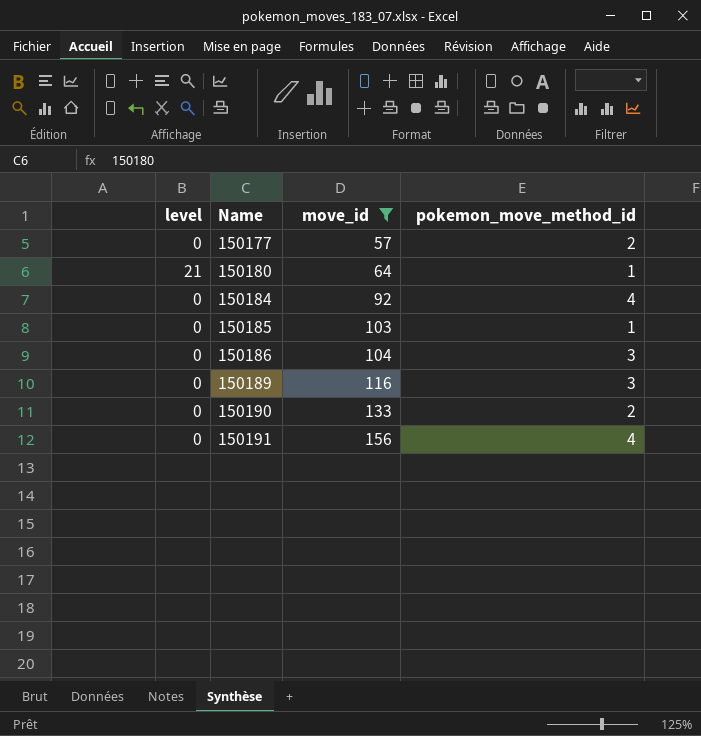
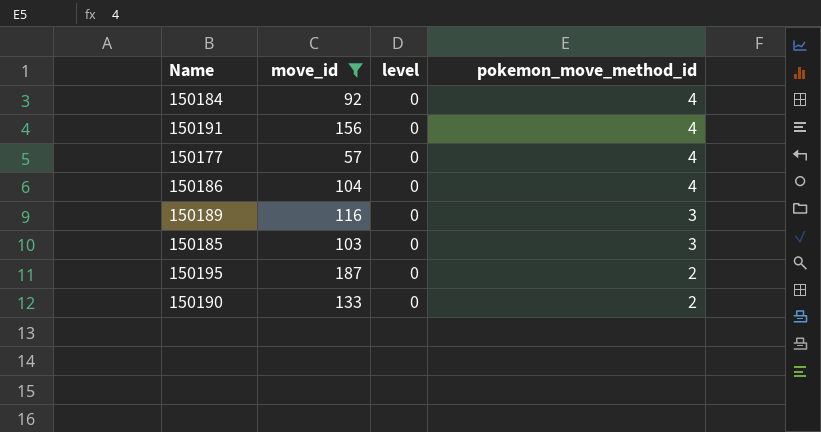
row order: Name ascending -> pokemon_move_method_id descending
column level | position: 1 -> 3
row 150180: 21 | 64 | 1 -> none
150177 | pokemon_move_method_id: 2 -> 4
150186 | pokemon_move_method_id: 3 -> 4
150185 | pokemon_move_method_id: 1 -> 3
row 150195: none -> 187 | 0 | 2

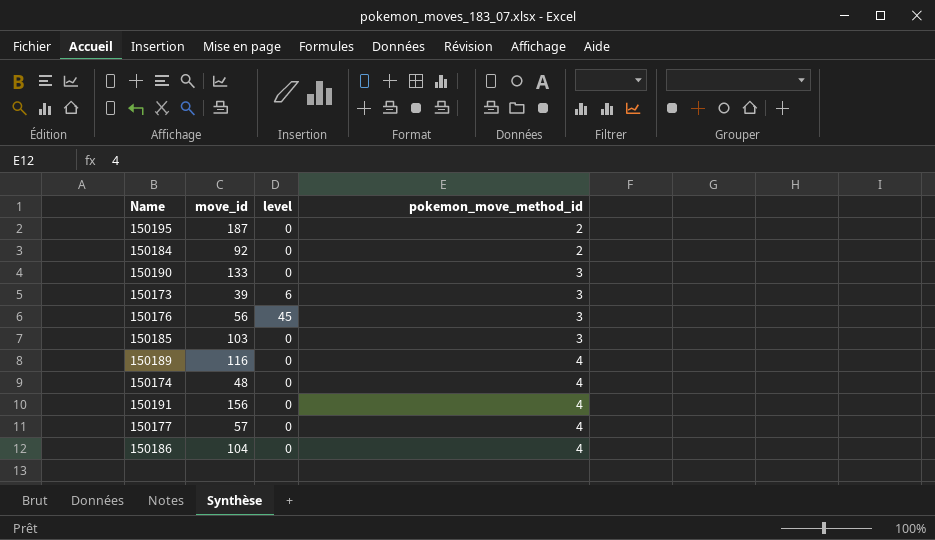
filter: move_id >= 57 -> none
row order: pokemon_move_method_id descending -> pokemon_move_method_id ascending
150184 | pokemon_move_method_id: 4 -> 2
150190 | pokemon_move_method_id: 2 -> 3
150189 | pokemon_move_method_id: 3 -> 4

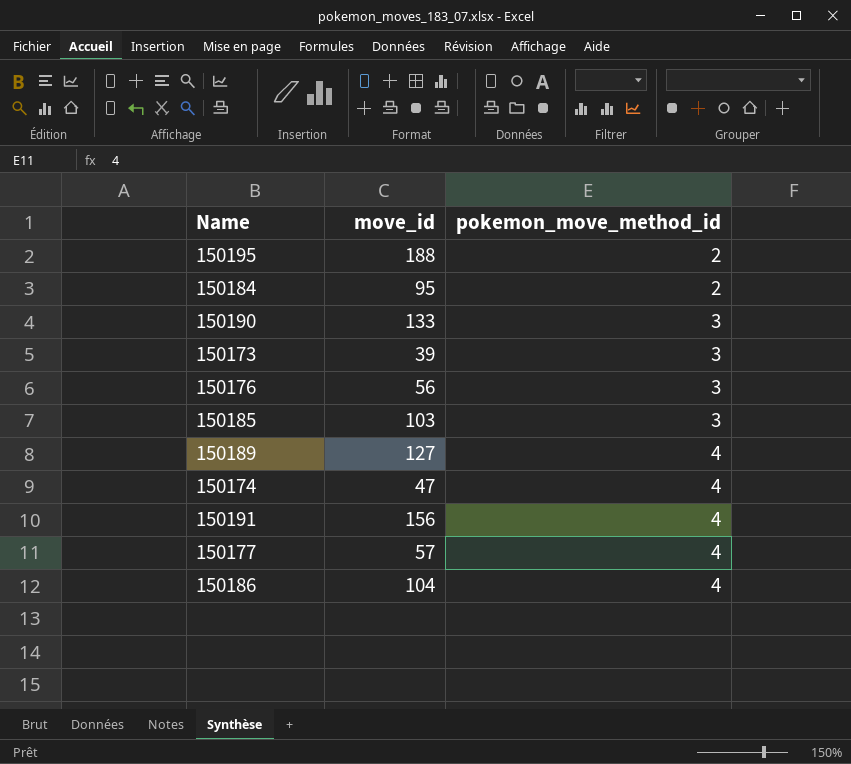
column level | position: 3 -> none
150195 | move_id: 187 -> 188
150184 | move_id: 92 -> 95
150189 | move_id: 116 -> 127
150174 | move_id: 48 -> 47

